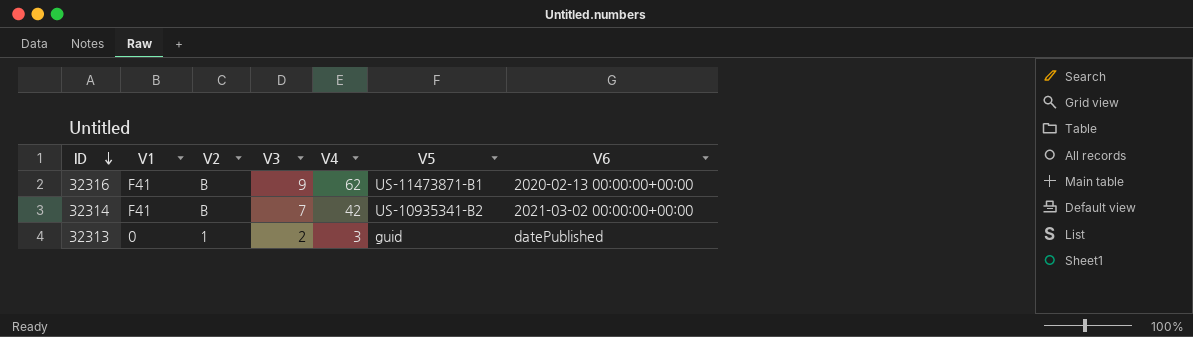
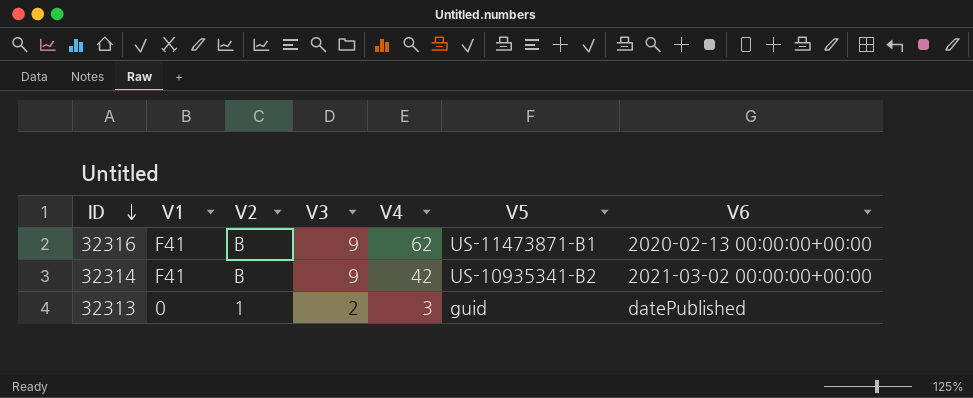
32314 | V3: 7 -> 9

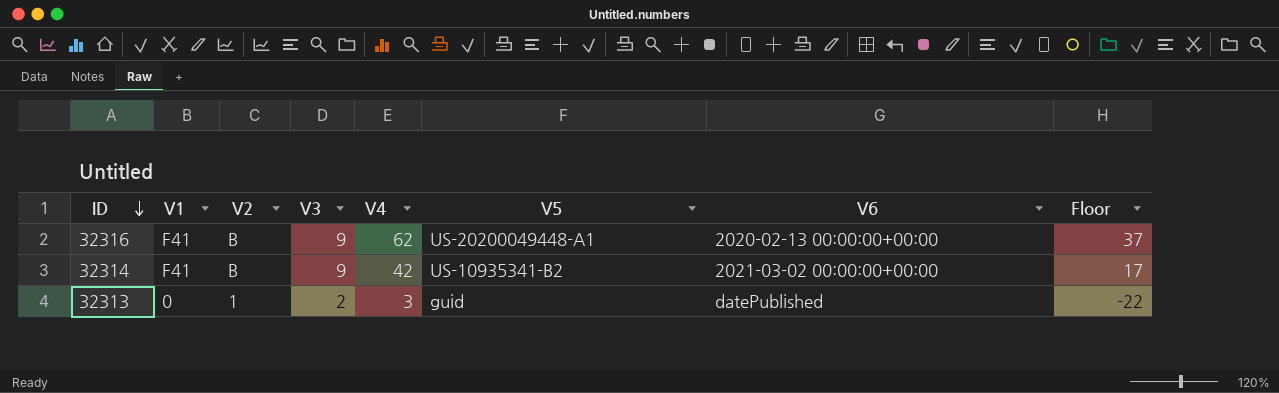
column Floor | formula: none -> [V4] - 25
32316 | V5: US-11473871-B1 -> US-20200049448-A1

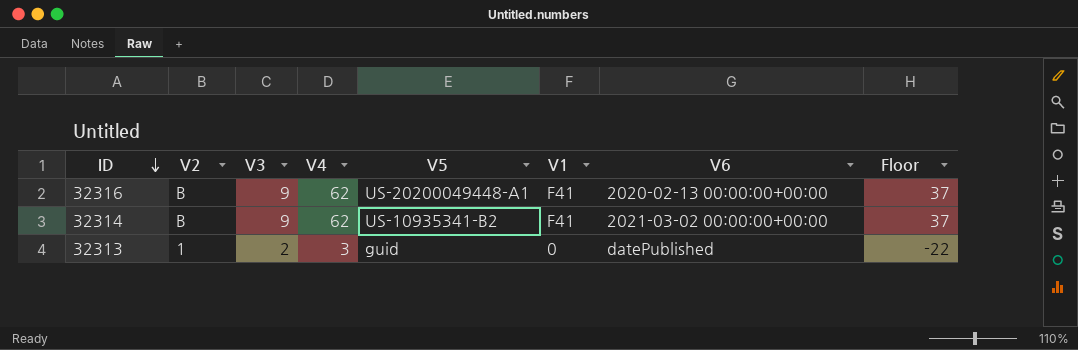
column V1 | position: 2 -> 6
32314 | V4: 42 -> 62
32314 | Floor: 17 -> 37

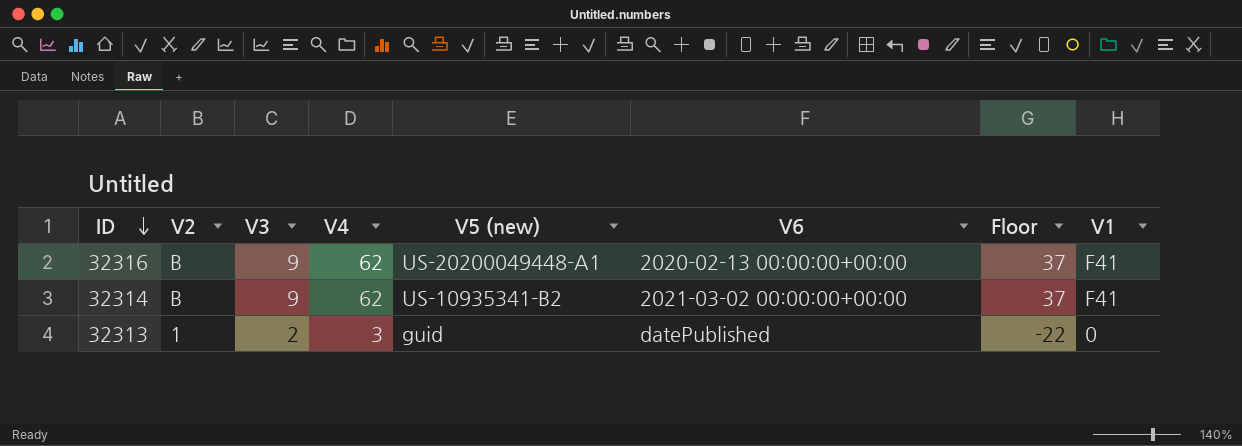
column name: V5 -> V5 (new)
column V1 | position: 6 -> 8

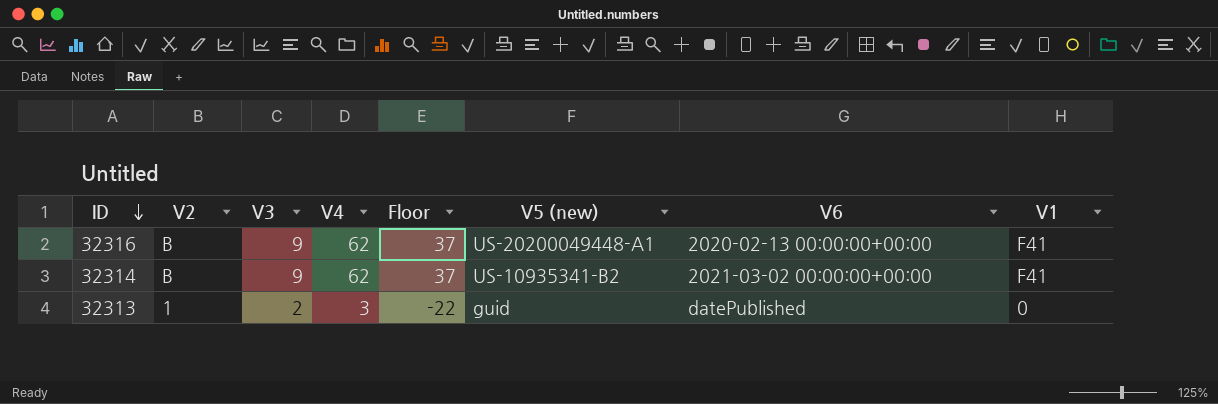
column Floor | position: 7 -> 5

